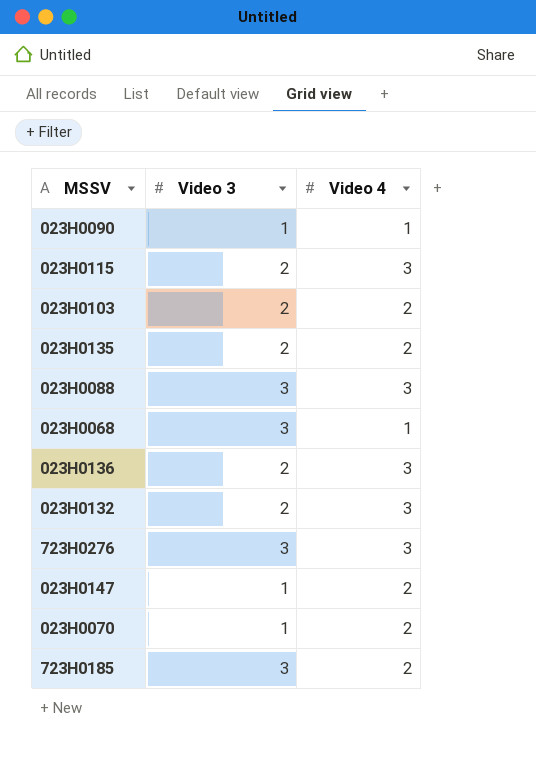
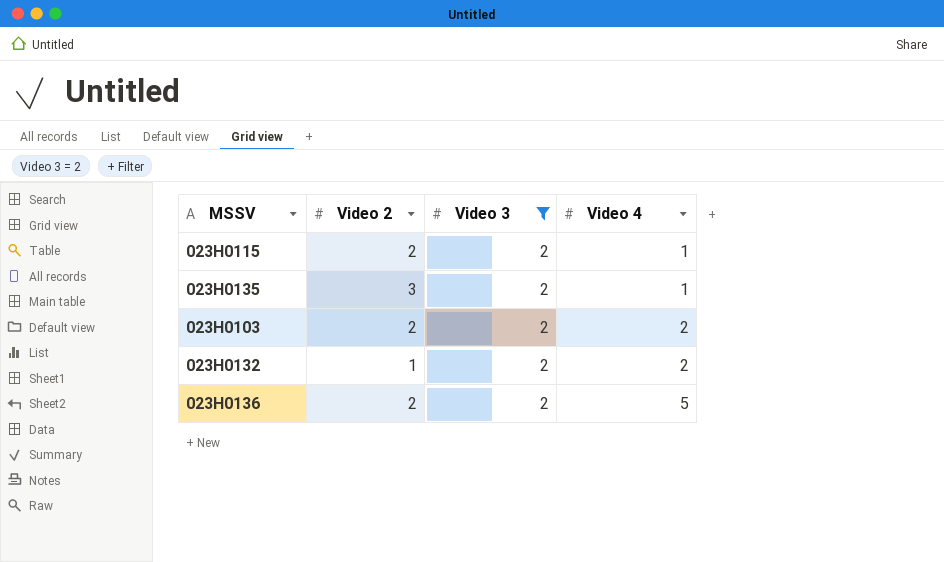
filter: none -> Video 3 = 2
row order: none -> Video 4 ascending
column Video 2 | position: none -> 2
023H0115 | Video 4: 3 -> 1
023H0135 | Video 4: 2 -> 1
023H0132 | Video 4: 3 -> 2
023H0136 | Video 4: 3 -> 5

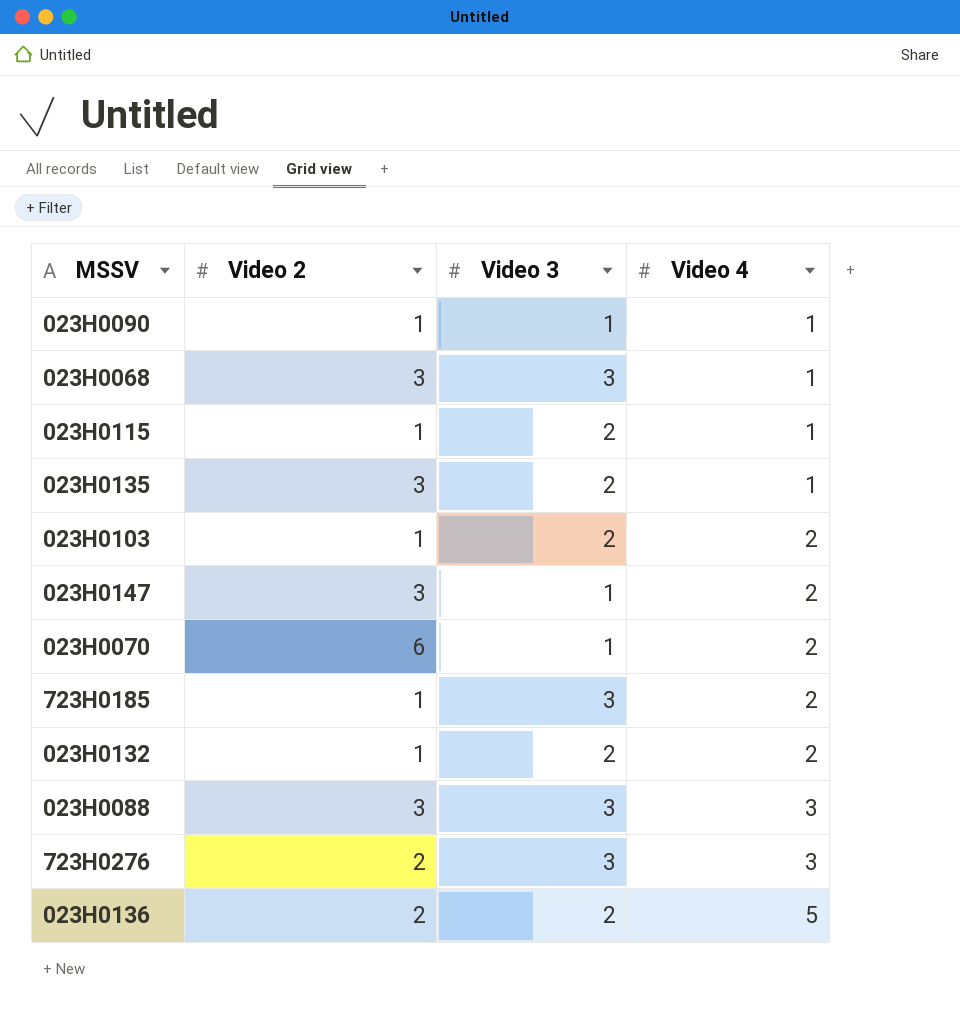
filter: Video 3 = 2 -> none
023H0115 | Video 2: 2 -> 1
023H0103 | Video 2: 2 -> 1

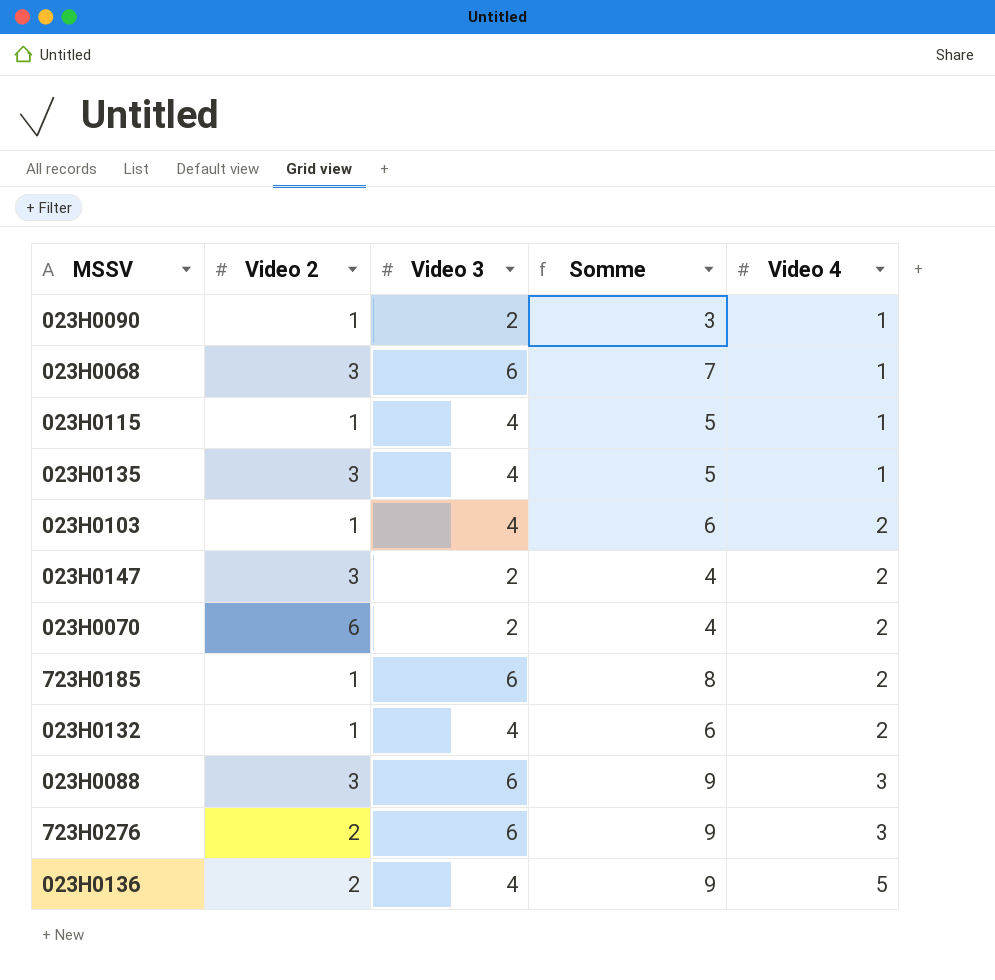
column Somme | formula: none -> [Video 3] + [Video 4]
023H0090 | Video 3: 1 -> 2
023H0068 | Video 3: 3 -> 6
023H0115 | Video 3: 2 -> 4
023H0135 | Video 3: 2 -> 4
023H0103 | Video 3: 2 -> 4
023H0147 | Video 3: 1 -> 2
023H0070 | Video 3: 1 -> 2
723H0185 | Video 3: 3 -> 6
023H0132 | Video 3: 2 -> 4
023H0088 | Video 3: 3 -> 6
723H0276 | Video 3: 3 -> 6
023H0136 | Video 3: 2 -> 4

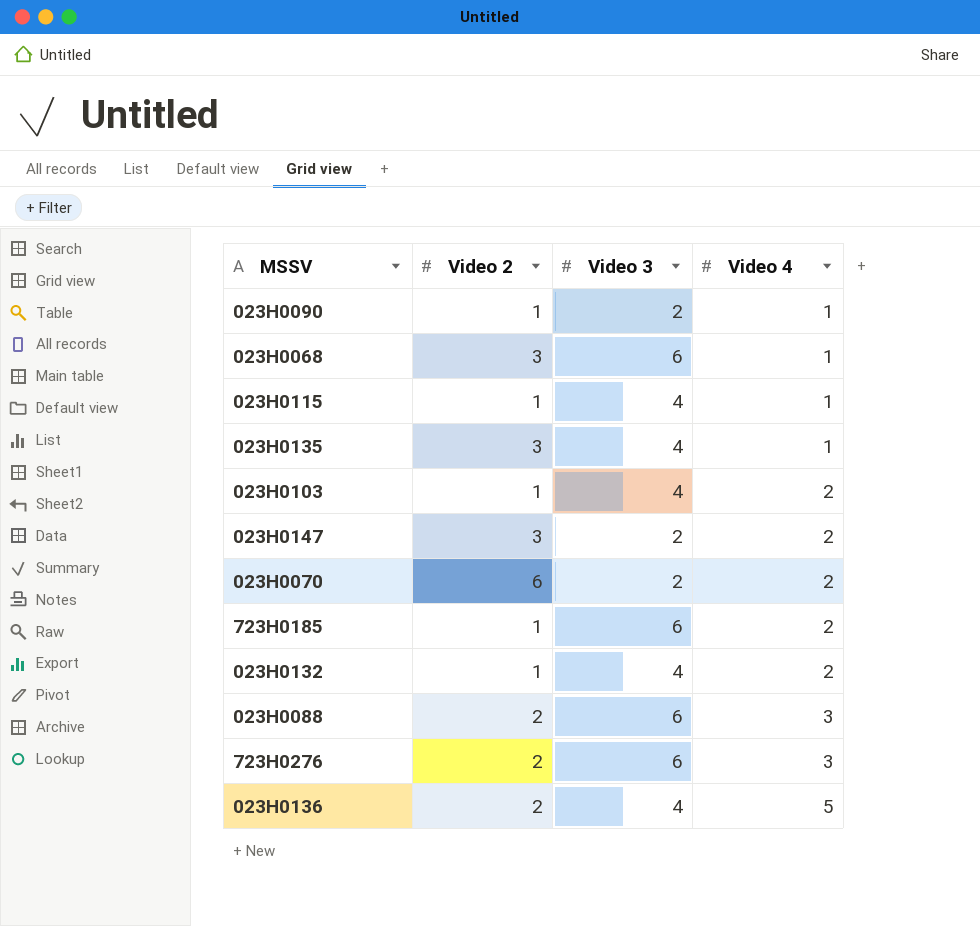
column Somme | formula: [Video 3] + [Video 4] -> none
023H0088 | Video 2: 3 -> 2

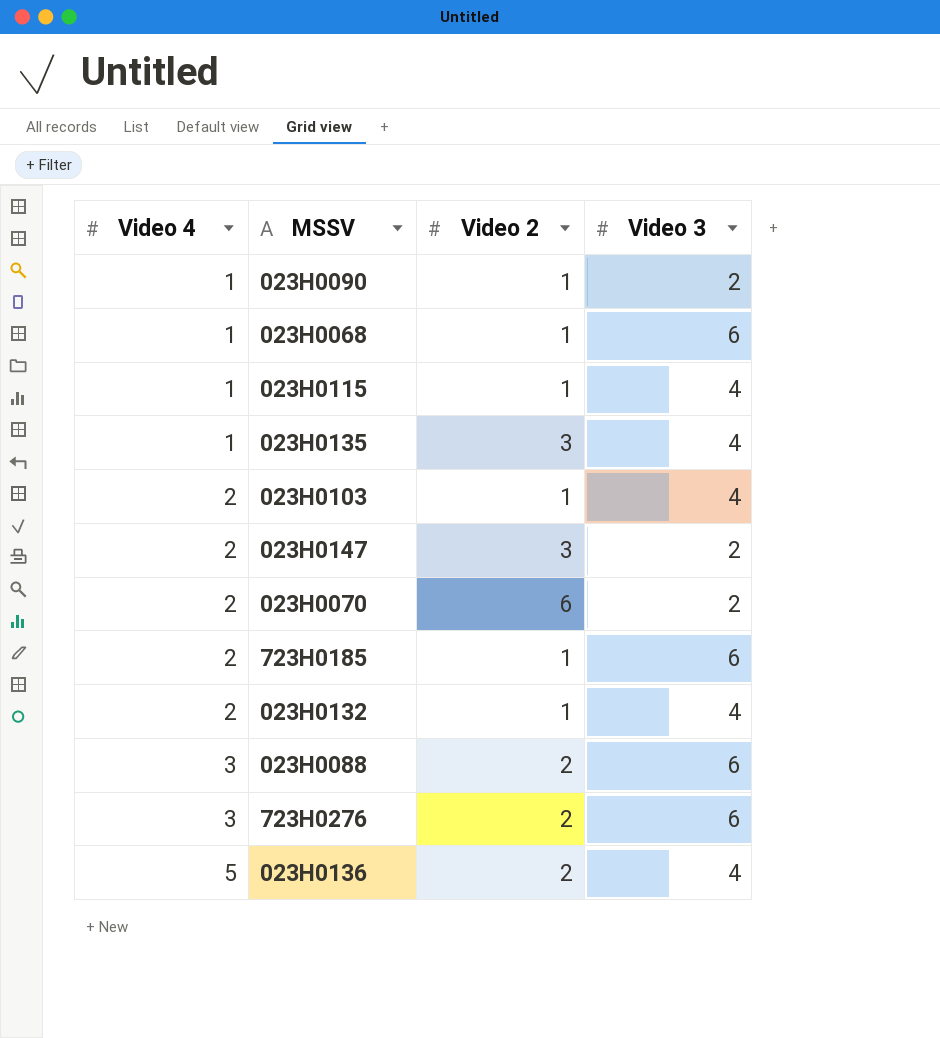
column Video 4 | position: 4 -> 1
023H0068 | Video 2: 3 -> 1

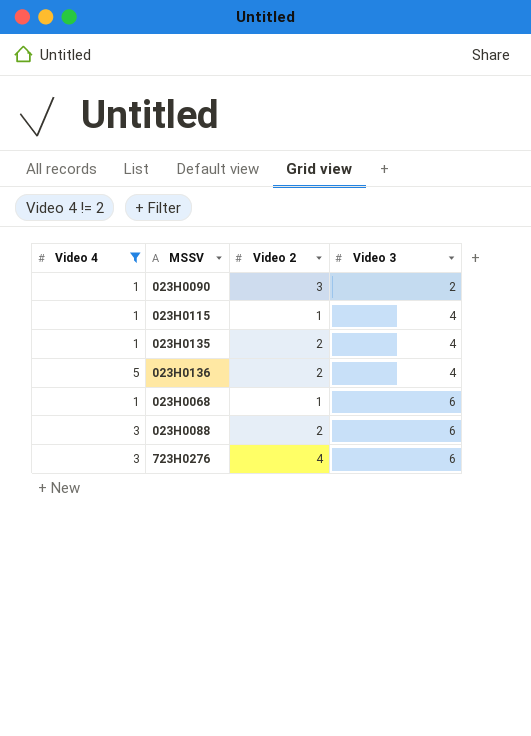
filter: none -> Video 4 != 2
row order: Video 4 ascending -> Video 3 ascending
023H0090 | Video 2: 1 -> 3
023H0135 | Video 2: 3 -> 2
723H0276 | Video 2: 2 -> 4

